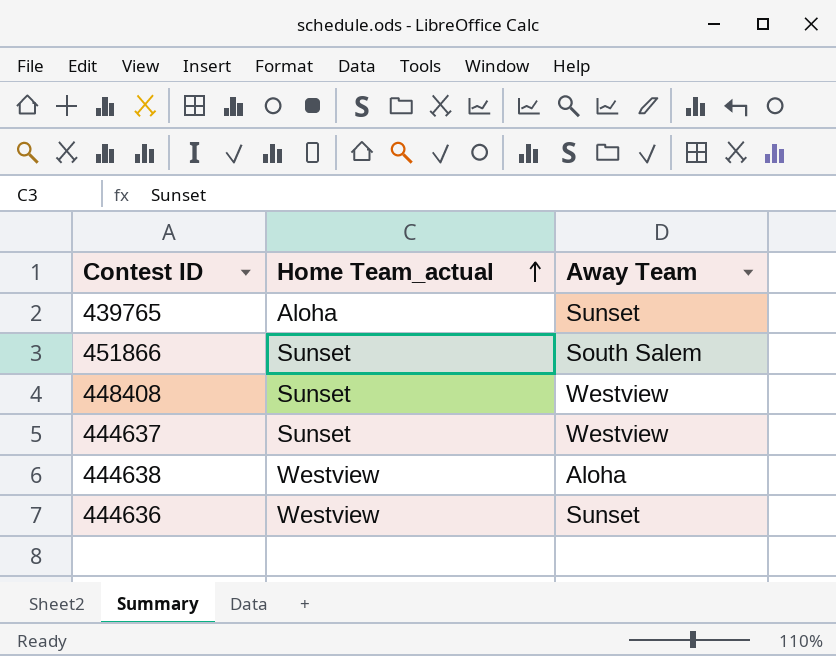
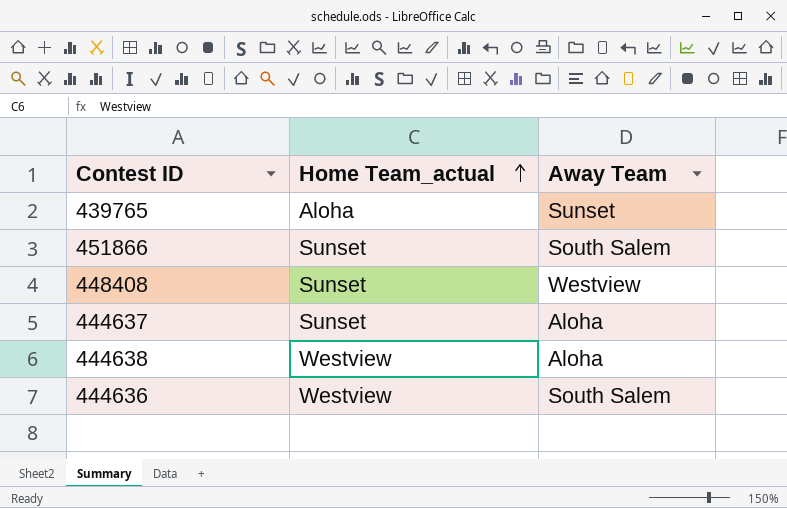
444637 | Away Team: Westview -> Aloha
444636 | Away Team: Sunset -> South Salem

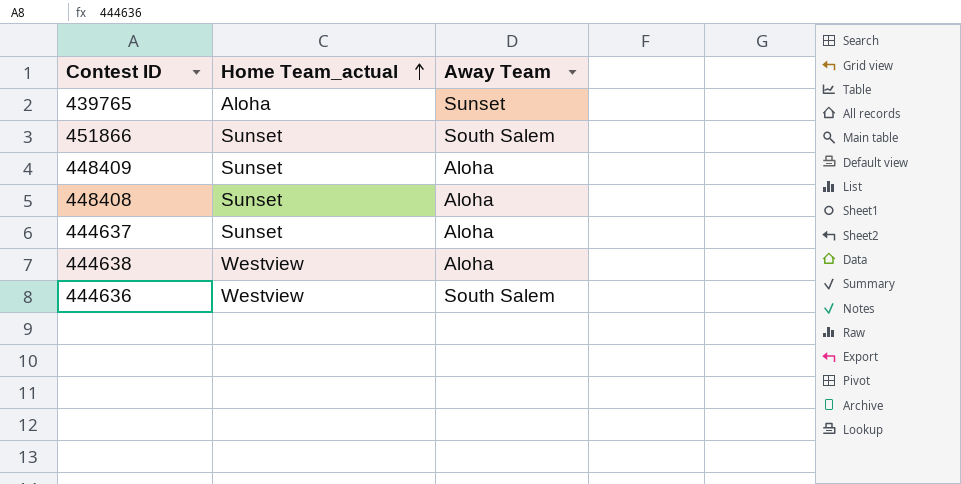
row 448409: none -> Sunset | Aloha
448408 | Away Team: Westview -> Aloha

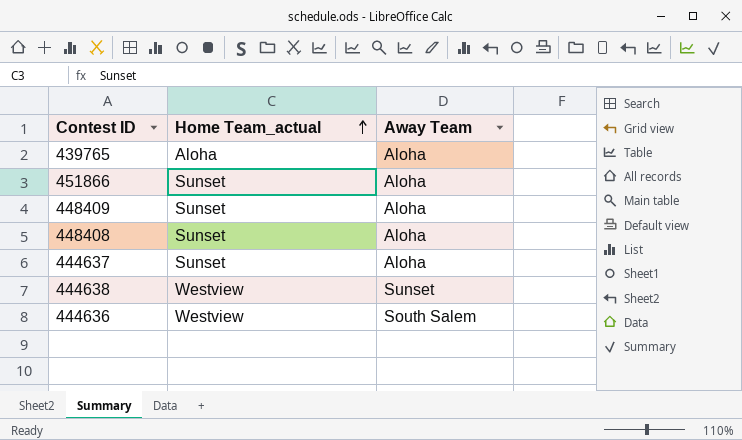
439765 | Away Team: Sunset -> Aloha
451866 | Away Team: South Salem -> Aloha
444638 | Away Team: Aloha -> Sunset

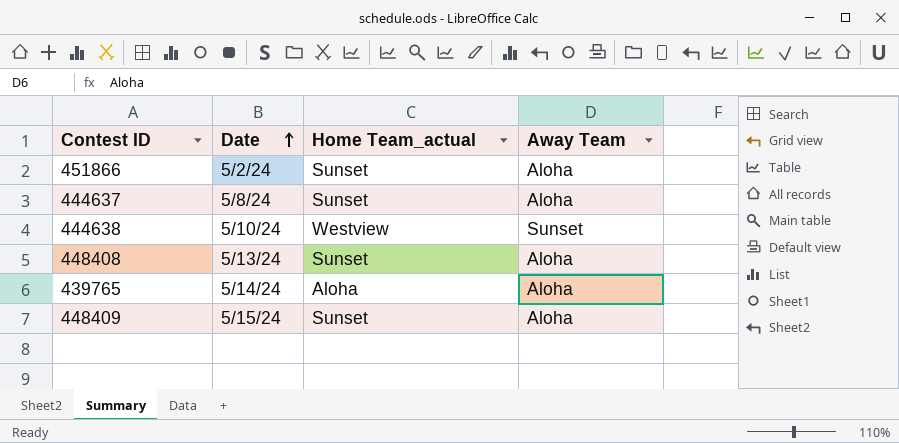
row order: Home Team_actual ascending -> Date ascending
column Date | position: none -> 2
row 444636: Westview | South Salem -> none

